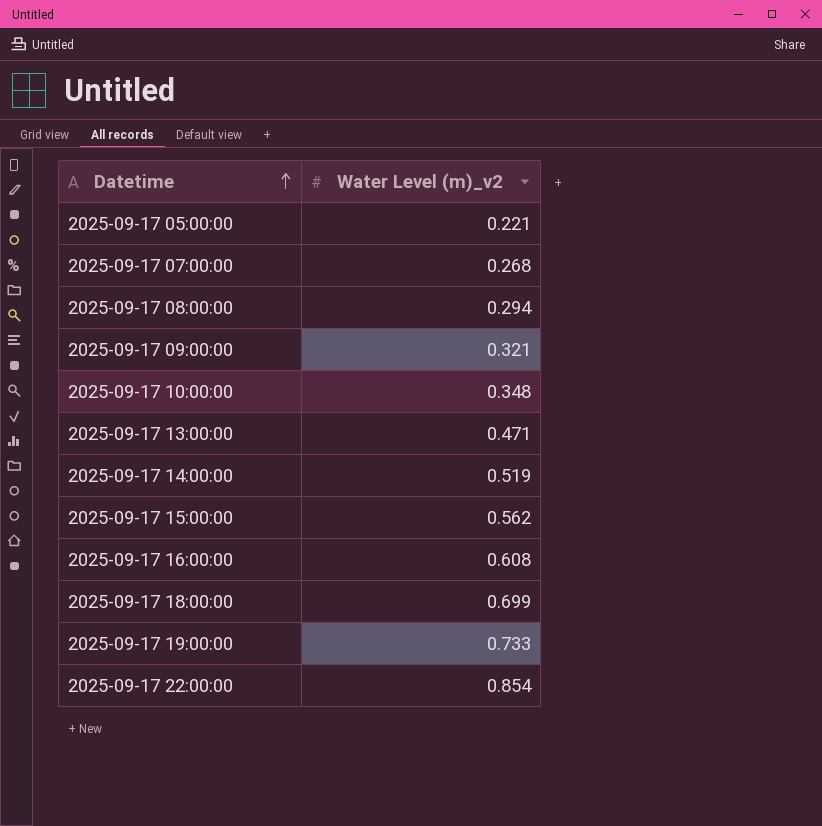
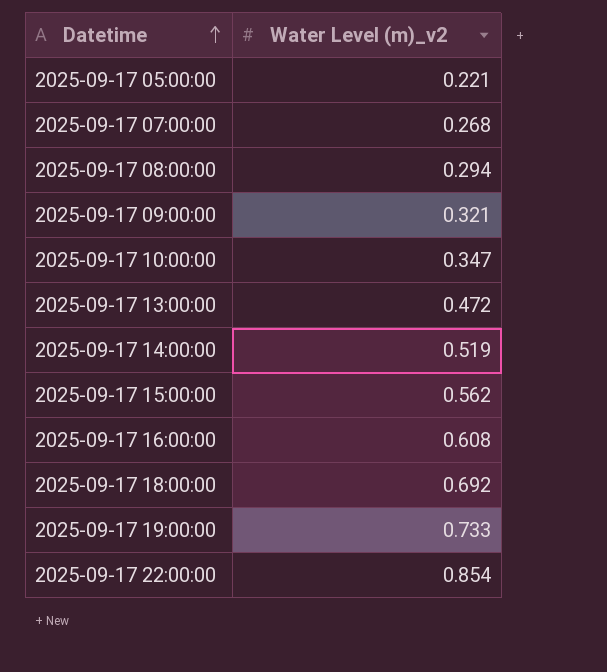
2025-09-17 10:00:00 | Water Level (m)_v2: 0.348 -> 0.347
2025-09-17 13:00:00 | Water Level (m)_v2: 0.471 -> 0.472
2025-09-17 18:00:00 | Water Level (m)_v2: 0.699 -> 0.692

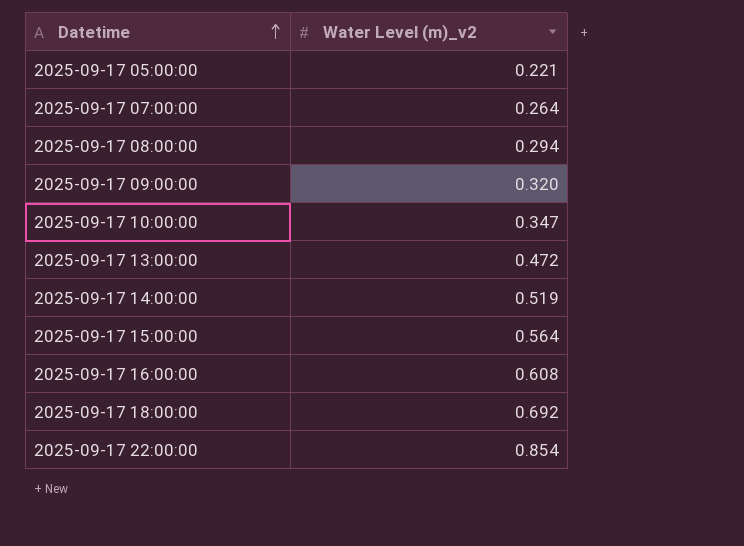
row 2025-09-17 19:00:00: 0.733 -> none
2025-09-17 07:00:00 | Water Level (m)_v2: 0.268 -> 0.264
2025-09-17 09:00:00 | Water Level (m)_v2: 0.321 -> 0.320
2025-09-17 15:00:00 | Water Level (m)_v2: 0.562 -> 0.564

